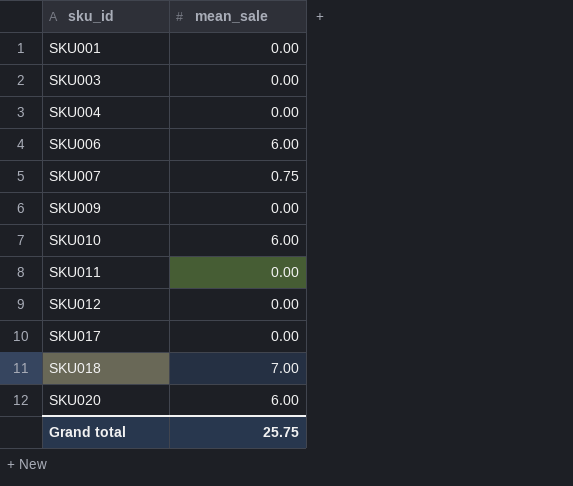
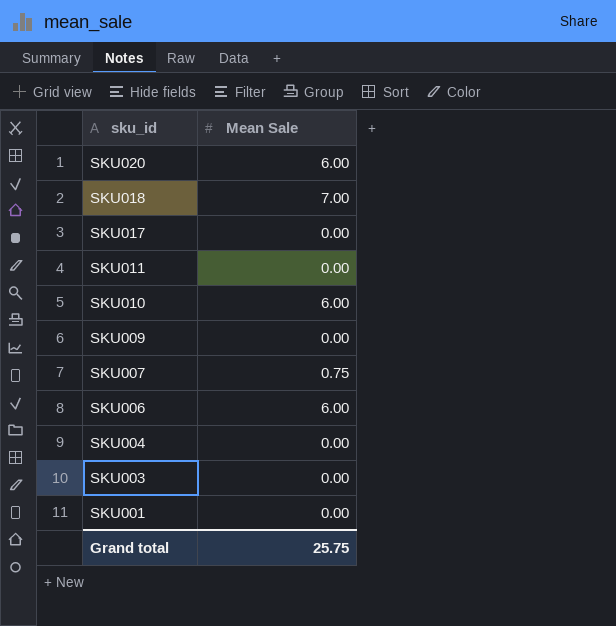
row order: sku_id ascending -> sku_id descending
column name: mean_sale -> Mean Sale
row SKU012: 0.00 -> none

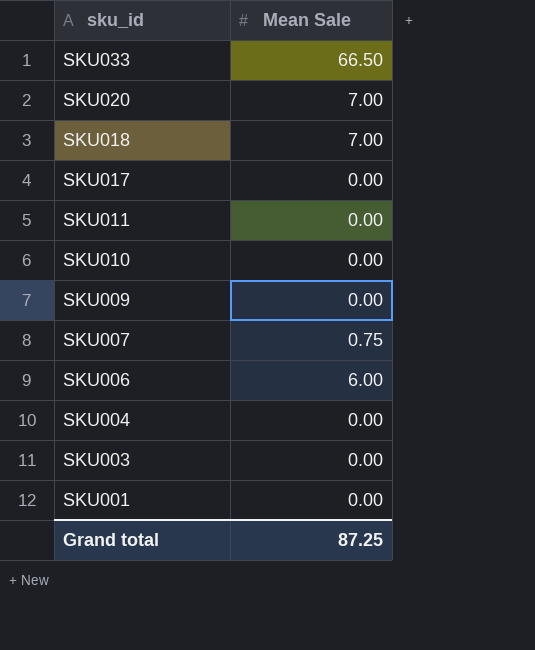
row SKU033: none -> 66.50
SKU020 | Mean Sale: 6.00 -> 7.00
SKU010 | Mean Sale: 6.00 -> 0.00
Grand total | Mean Sale: 25.75 -> 87.25

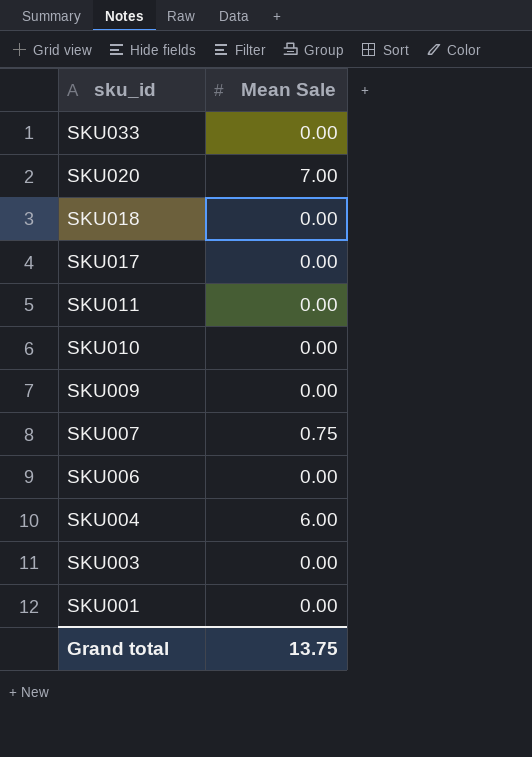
SKU033 | Mean Sale: 66.50 -> 0.00
SKU018 | Mean Sale: 7.00 -> 0.00
SKU006 | Mean Sale: 6.00 -> 0.00
SKU004 | Mean Sale: 0.00 -> 6.00
Grand total | Mean Sale: 87.25 -> 13.75

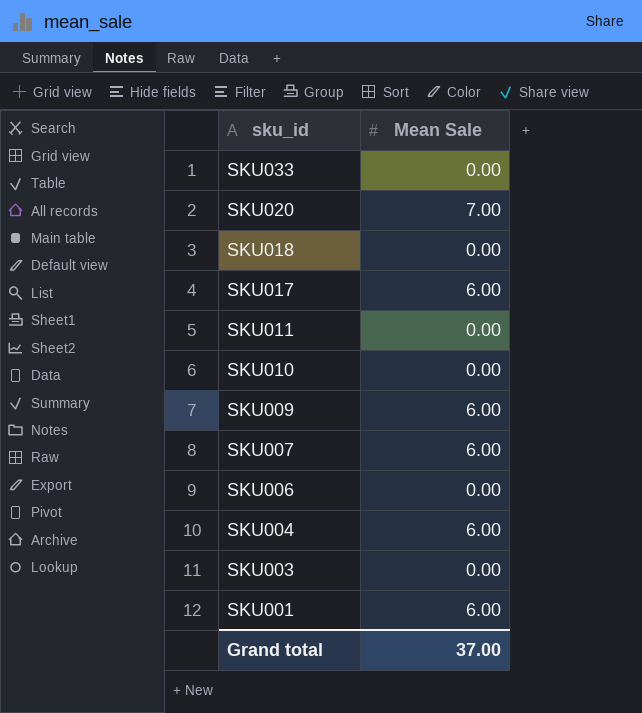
SKU017 | Mean Sale: 0.00 -> 6.00
SKU009 | Mean Sale: 0.00 -> 6.00
SKU007 | Mean Sale: 0.75 -> 6.00
SKU001 | Mean Sale: 0.00 -> 6.00
Grand total | Mean Sale: 13.75 -> 37.00

